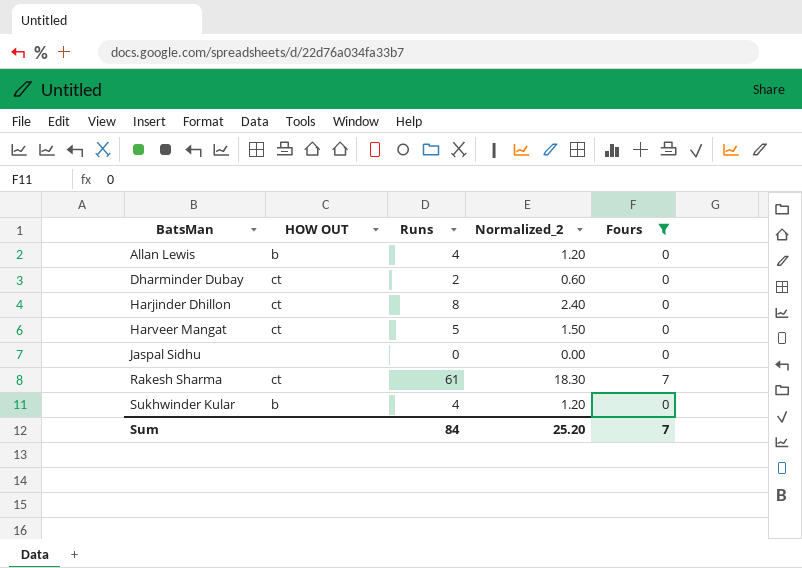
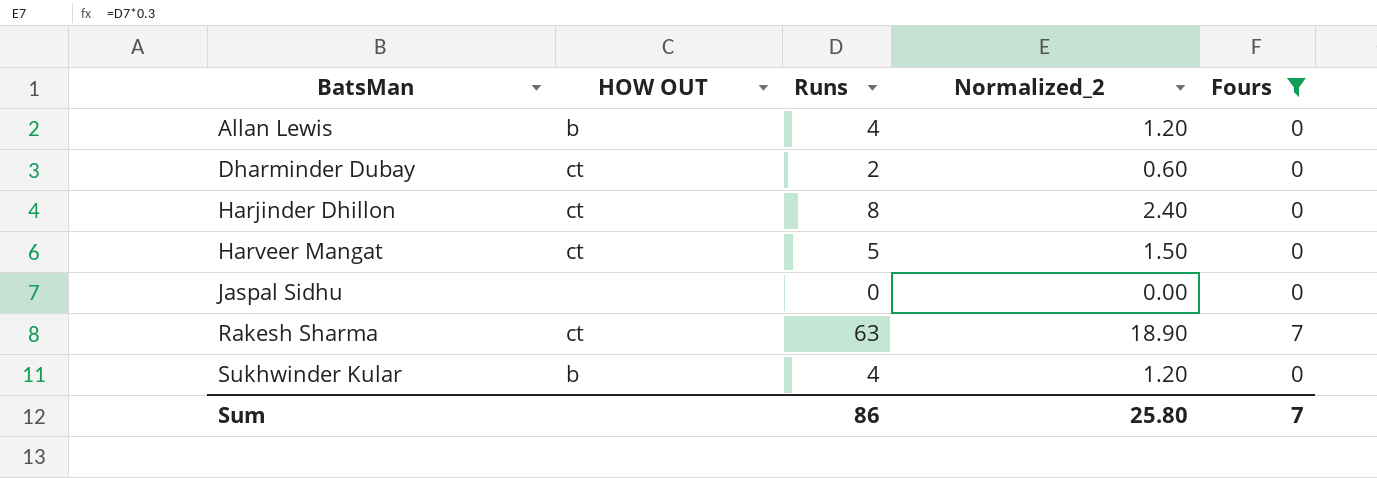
Rakesh Sharma | Runs: 61 -> 63
Rakesh Sharma | Normalized_2: 18.30 -> 18.90
Sum | Runs: 84 -> 86
Sum | Normalized_2: 25.20 -> 25.80

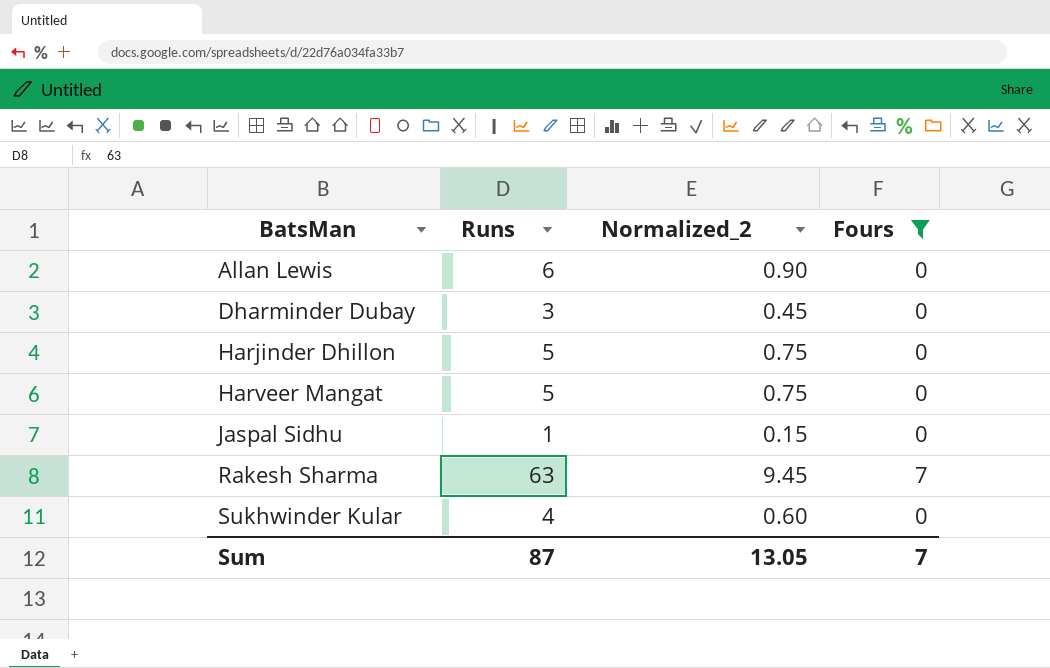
column HOW OUT | position: 2 -> none
column Normalized_2 | formula: [Runs] * 0.3 -> [Runs] * 0.15
Allan Lewis | Runs: 4 -> 6
Dharminder Dubay | Runs: 2 -> 3
Harjinder Dhillon | Runs: 8 -> 5
Jaspal Sidhu | Runs: 0 -> 1
Sum | Runs: 86 -> 87
Sum | Normalized_2: 25.80 -> 13.05

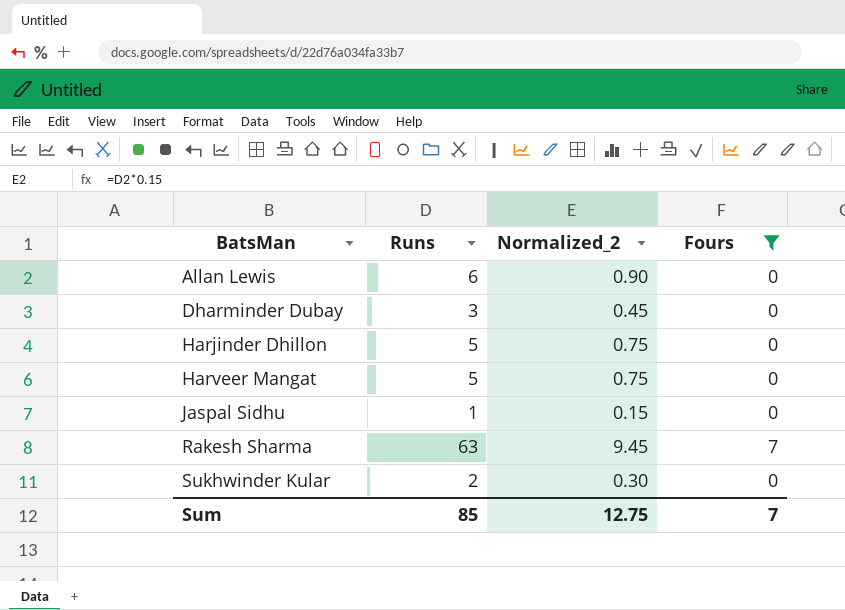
Sukhwinder Kular | Runs: 4 -> 2
Sukhwinder Kular | Normalized_2: 0.60 -> 0.30
Sum | Runs: 87 -> 85
Sum | Normalized_2: 13.05 -> 12.75

